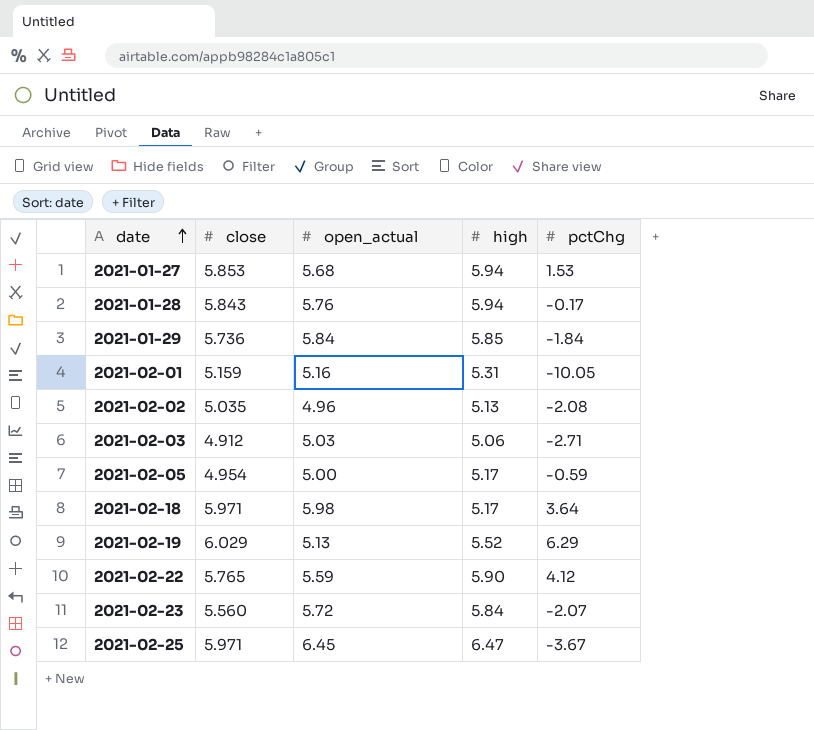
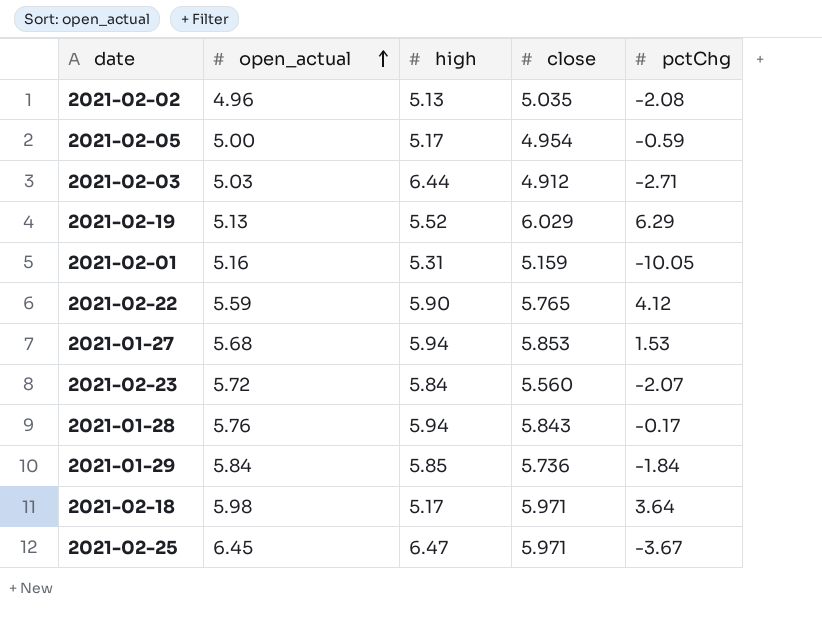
row order: date ascending -> open_actual ascending
column close | position: 2 -> 4
2021-02-03 | high: 5.06 -> 6.44

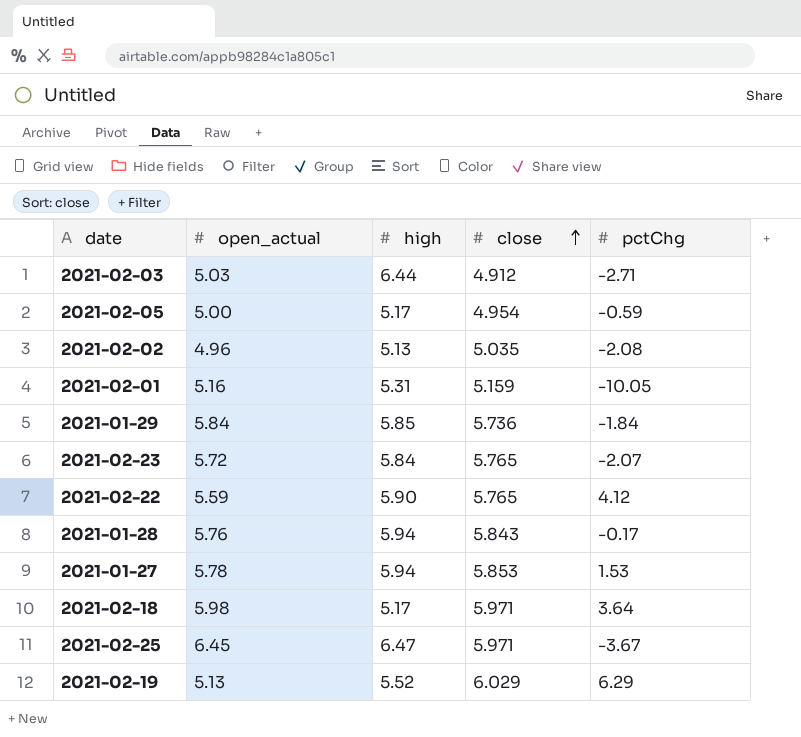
row order: open_actual ascending -> close ascending
2021-02-23 | close: 5.560 -> 5.765
2021-01-27 | open_actual: 5.68 -> 5.78

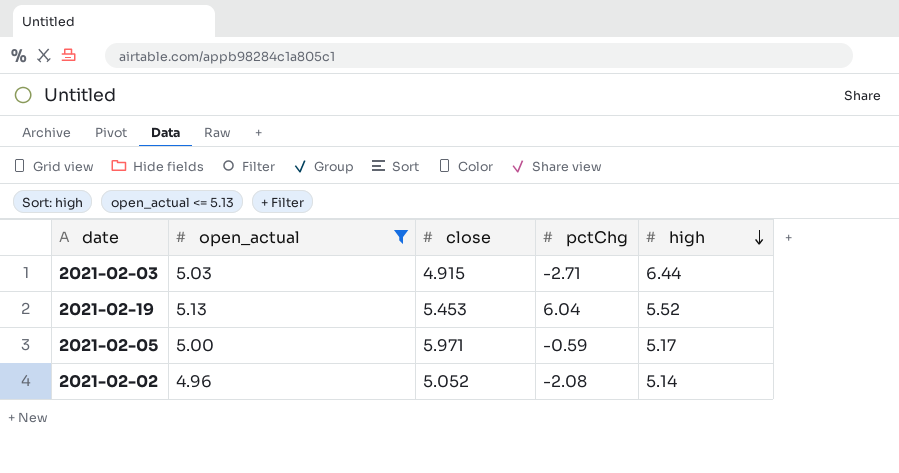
filter: none -> open_actual <= 5.13
row order: close ascending -> high descending
column high | position: 3 -> 5
2021-02-03 | close: 4.912 -> 4.915
2021-02-19 | close: 6.029 -> 5.453
2021-02-19 | pctChg: 6.29 -> 6.04
2021-02-05 | close: 4.954 -> 5.971
2021-02-02 | close: 5.035 -> 5.052
2021-02-02 | high: 5.13 -> 5.14

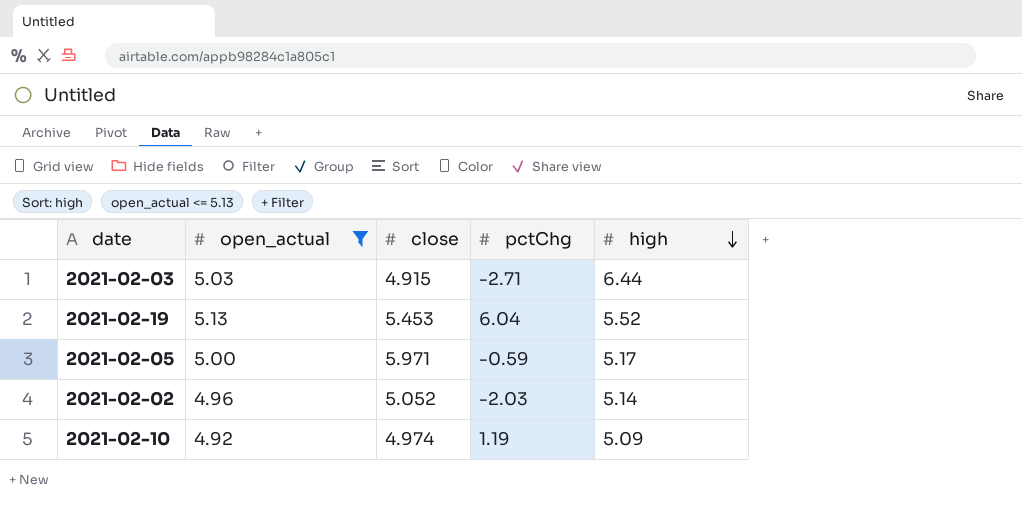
2021-02-02 | pctChg: -2.08 -> -2.03
row 2021-02-10: none -> 4.92 | 4.974 | 1.19 | 5.09

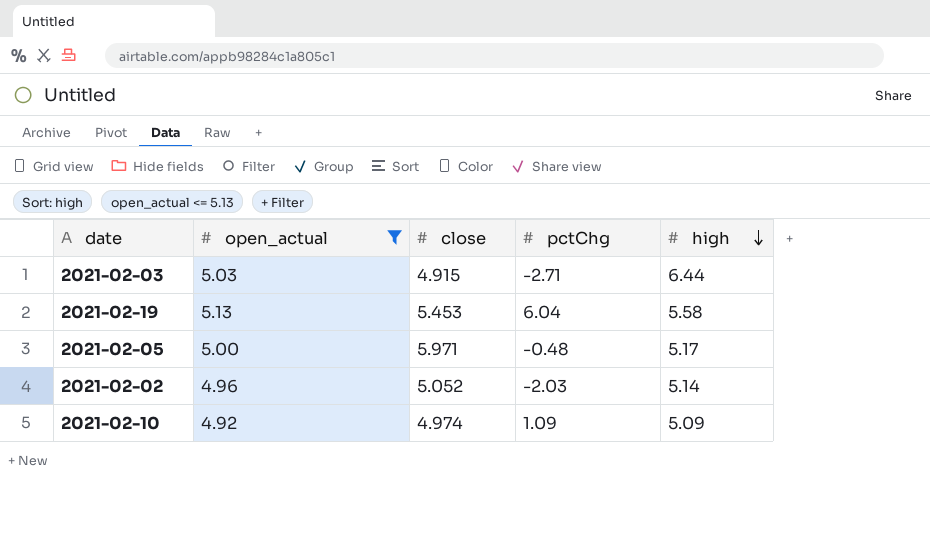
2021-02-19 | high: 5.52 -> 5.58
2021-02-05 | pctChg: -0.59 -> -0.48
2021-02-10 | pctChg: 1.19 -> 1.09

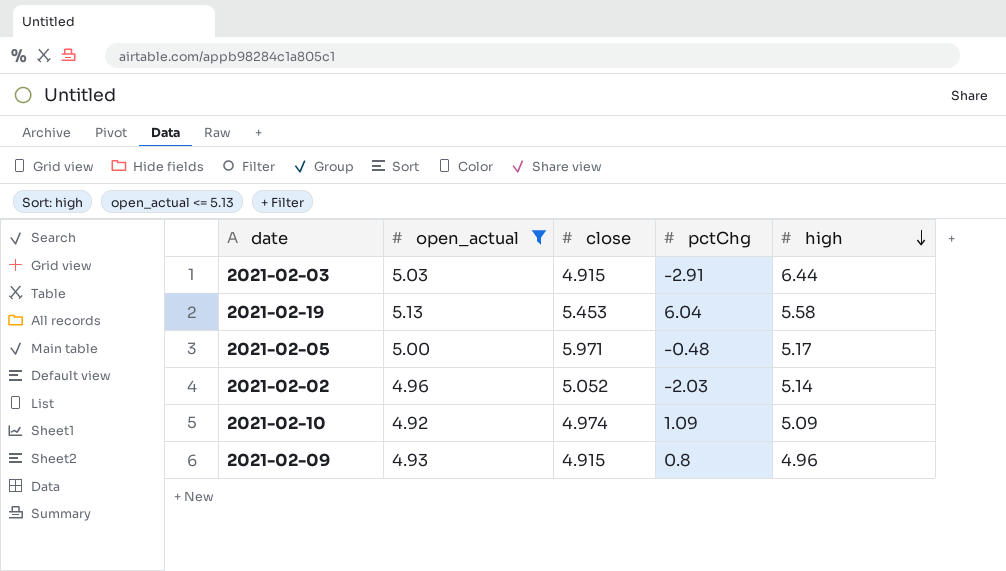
2021-02-03 | pctChg: -2.71 -> -2.91
row 2021-02-09: none -> 4.93 | 4.915 | 0.8 | 4.96

